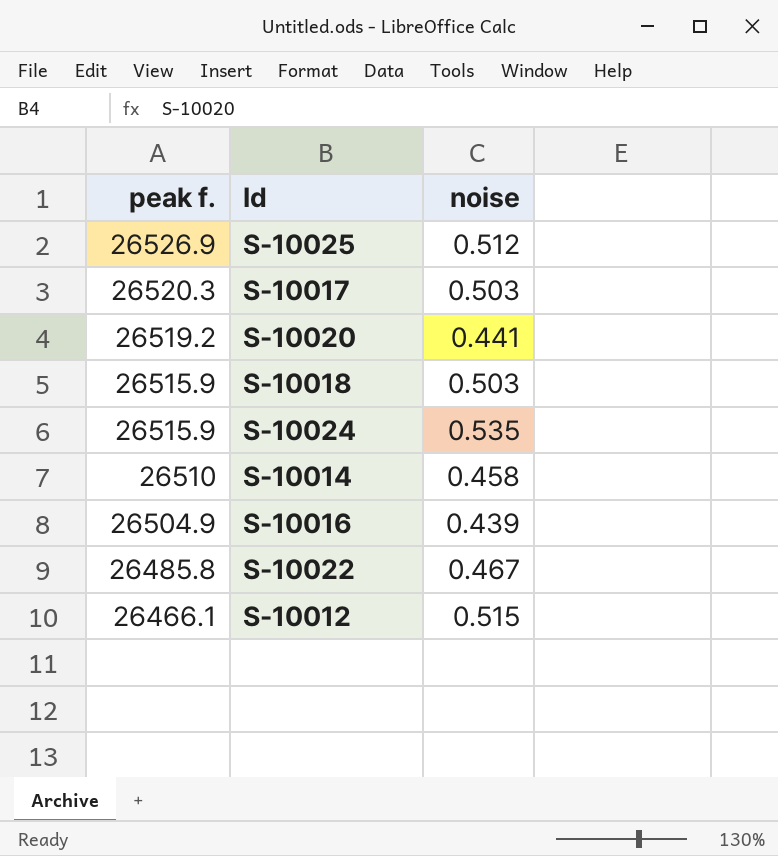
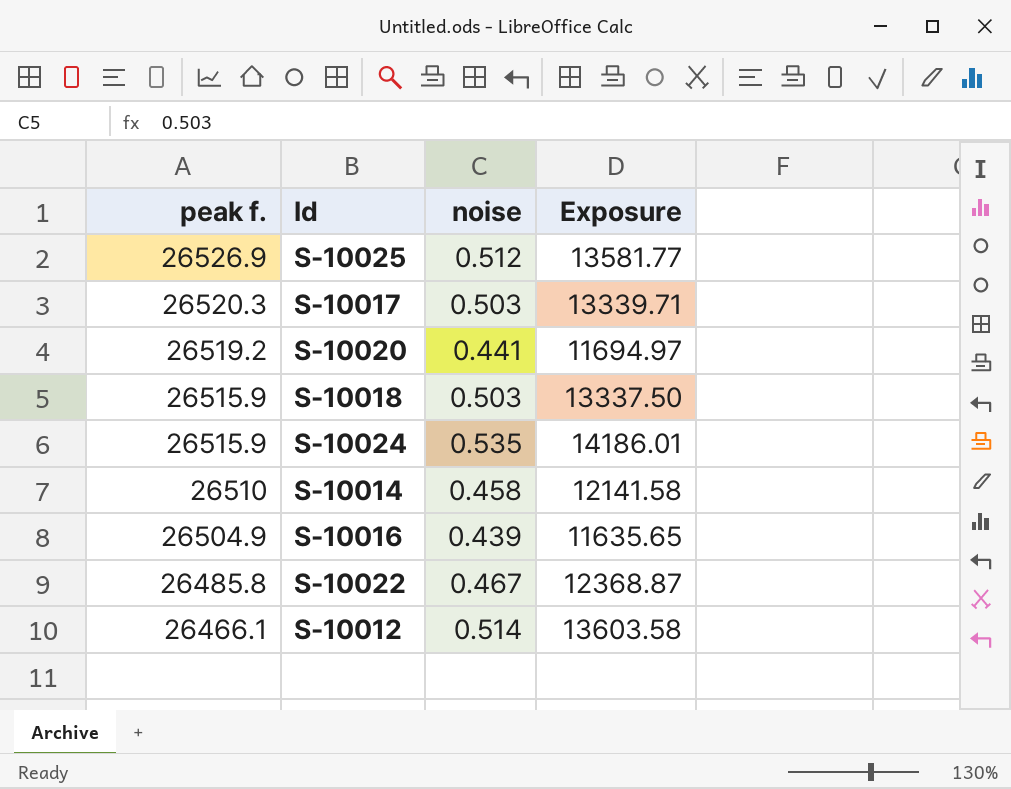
column Exposure | formula: none -> [peak f.] * [noise]
S-10012 | noise: 0.515 -> 0.514

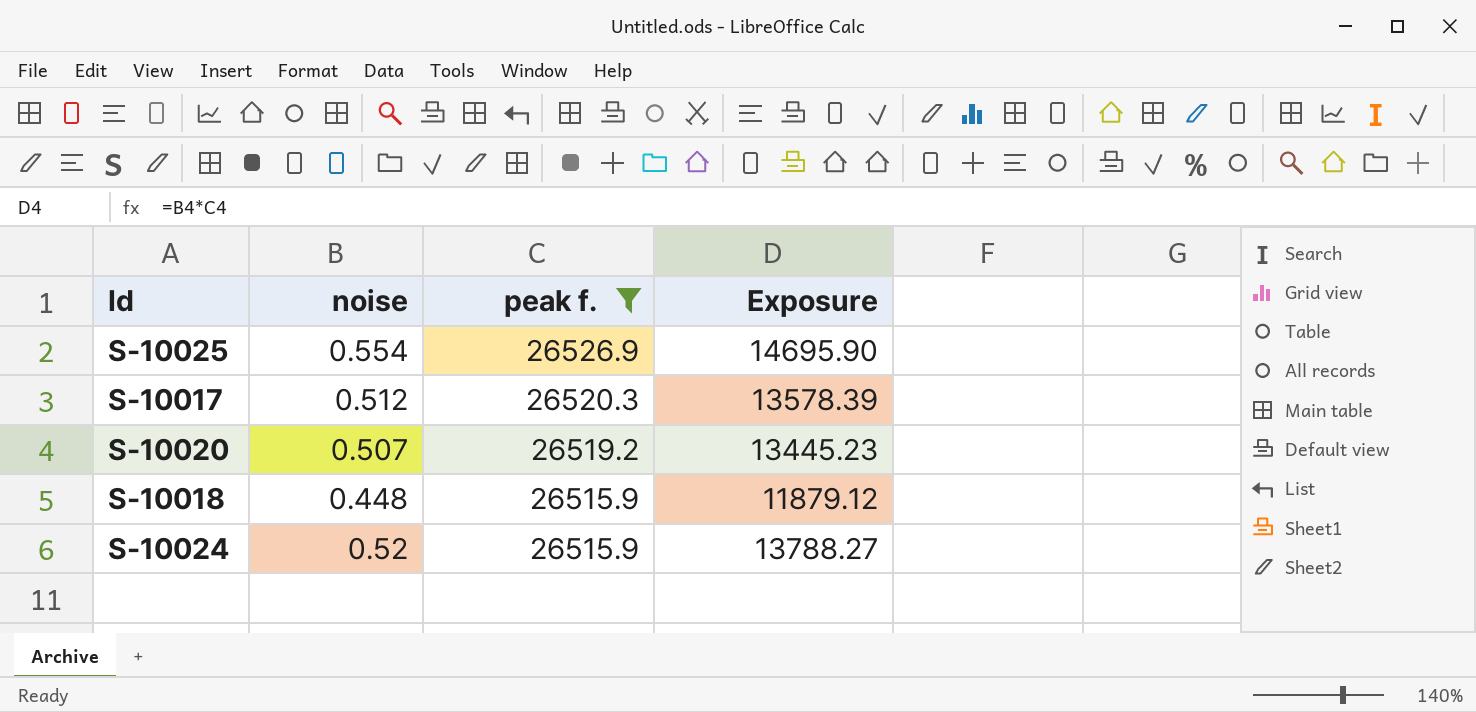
filter: none -> peak f. >= 26515.9
column peak f. | position: 1 -> 3
S-10025 | noise: 0.512 -> 0.554
S-10025 | Exposure: 13581.77 -> 14695.90
S-10017 | noise: 0.503 -> 0.512
S-10017 | Exposure: 13339.71 -> 13578.39
S-10020 | noise: 0.441 -> 0.507
S-10020 | Exposure: 11694.97 -> 13445.23
S-10018 | noise: 0.503 -> 0.448
S-10018 | Exposure: 13337.50 -> 11879.12
S-10024 | noise: 0.535 -> 0.52
S-10024 | Exposure: 14186.01 -> 13788.27

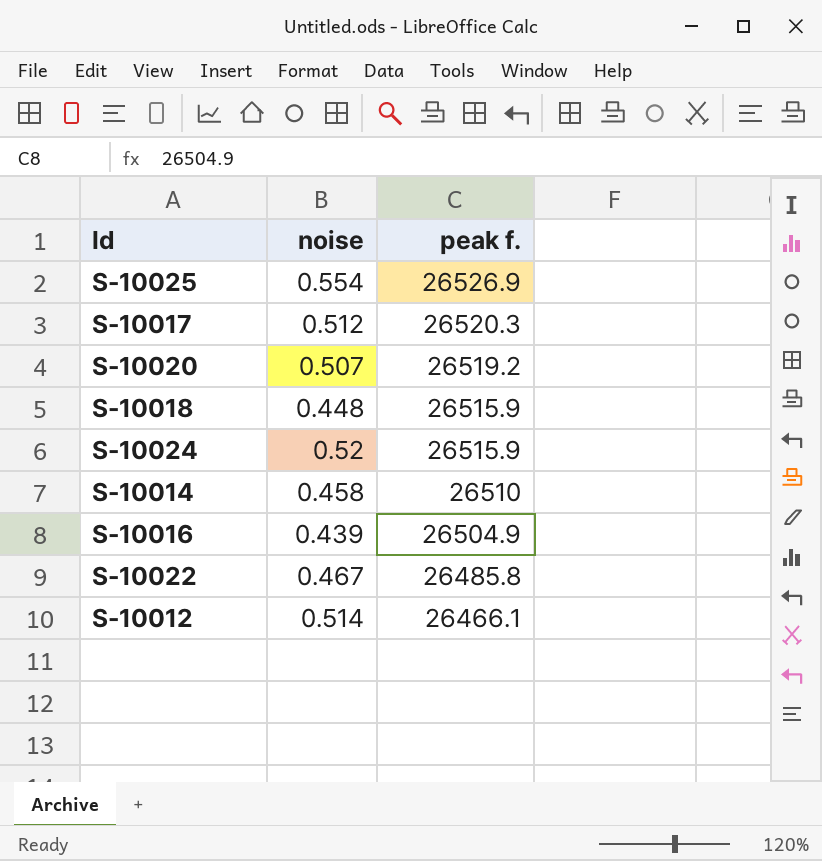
filter: peak f. >= 26515.9 -> none
column Exposure | formula: [noise] * [peak f.] -> none

